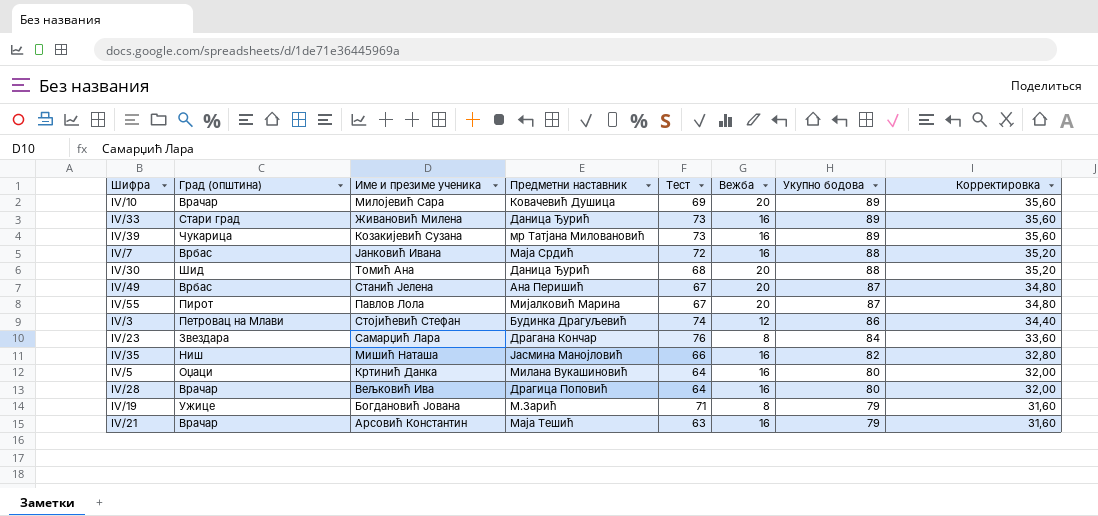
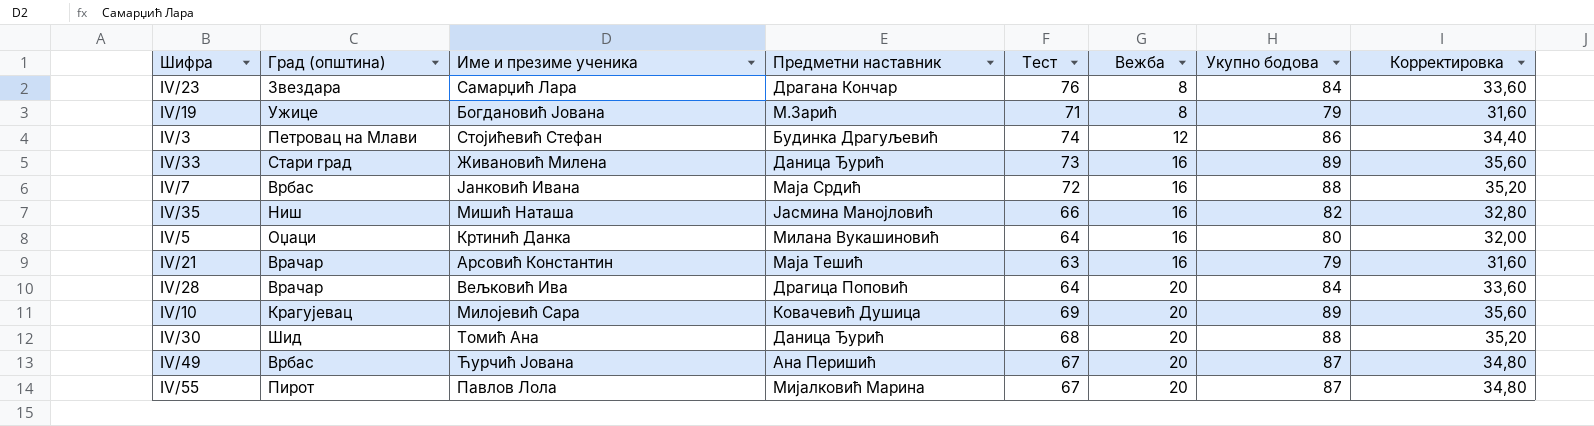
row order: Укупно бодова descending -> Вежба ascending
row IV/39: Чукарица | Козакијевић Сузана | мр Татјана Миловановић | 73 | 16 | 89 | 35,60 -> none
IV/28 | Вежба: 16 -> 20
IV/28 | Укупно бодова: 80 -> 84
IV/28 | Корректировка: 32,00 -> 33,60
IV/10 | Град (oпштина): Врачар -> Крагујевац
IV/49 | Име и презиме ученика: Станић Јелена -> Ћурчић Јована

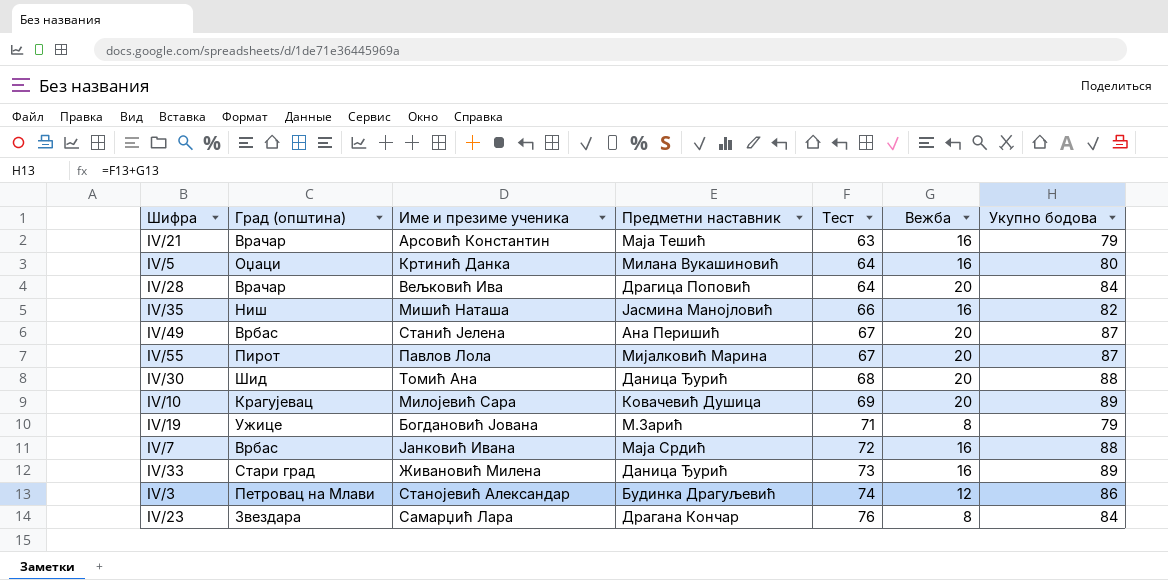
row order: Вежба ascending -> Тест ascending
column Корректировка | formula: [Укупно бодова] * 0,4 -> none
IV/49 | Име и презиме ученика: Ћурчић Јована -> Станић Јелена
IV/3 | Име и презиме ученика: Стојићевић Стефан -> Станојевић Александар

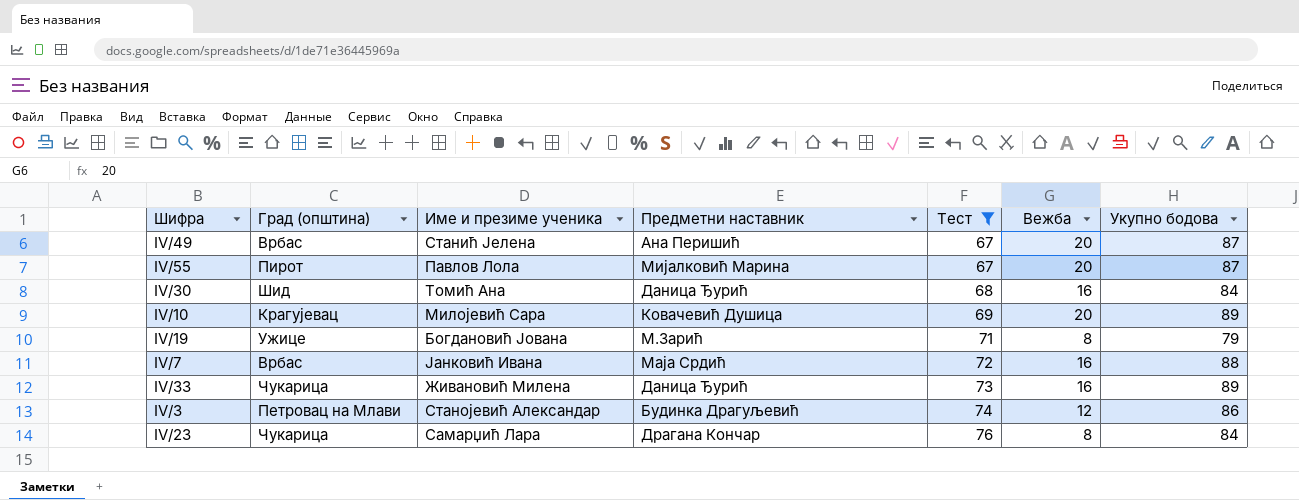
filter: none -> Тест >= 67
IV/30 | Вежба: 20 -> 16
IV/30 | Укупно бодова: 88 -> 84
IV/33 | Град (oпштина): Стари град -> Чукарица
IV/23 | Град (oпштина): Звездара -> Чукарица

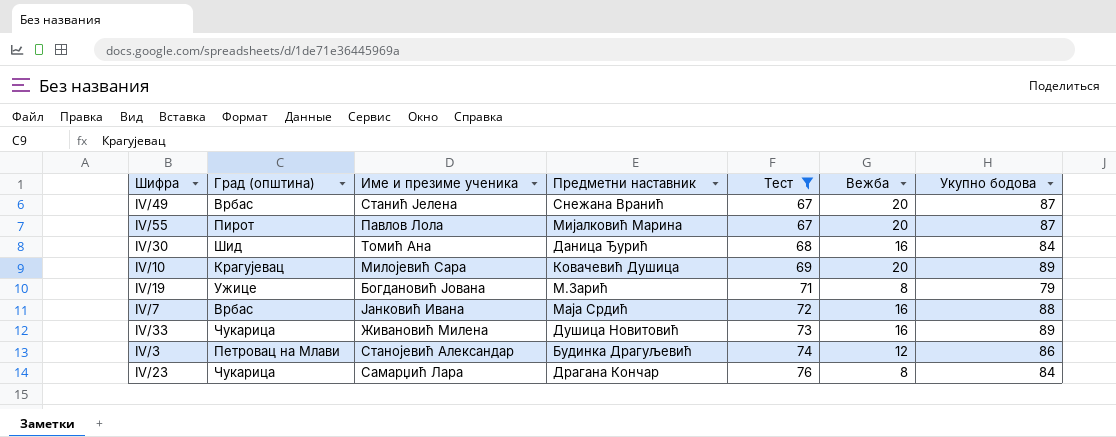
IV/49 | Предметни наставник: Ана Перишић -> Снежана Вранић
IV/33 | Предметни наставник: Даница Ђурић -> Душица Новитовић

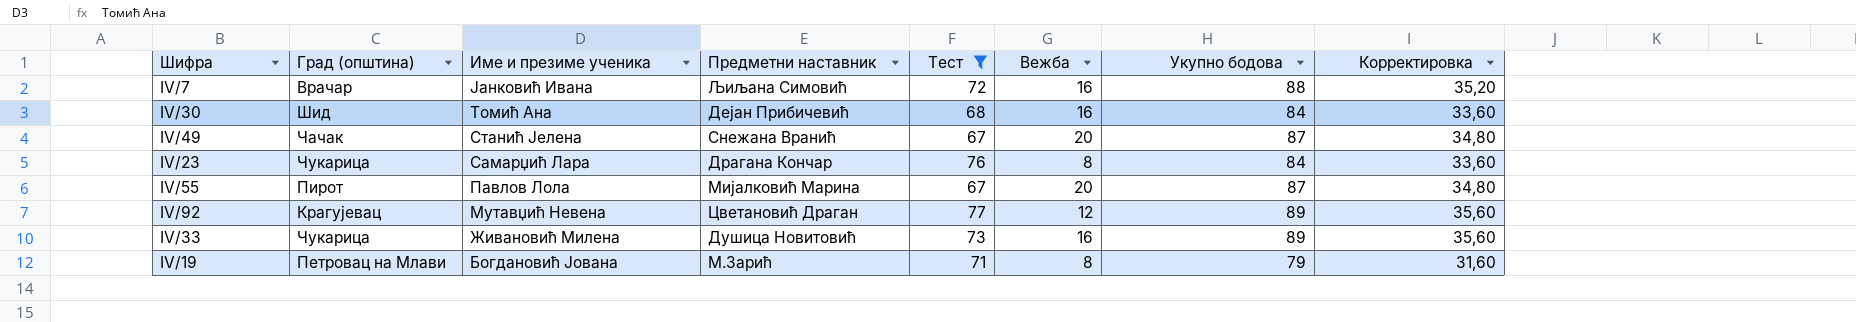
row order: Тест ascending -> Име и презиме ученика descending
column Корректировка | formula: none -> [Укупно бодова] * 0,4
row IV/10: Крагујевац | Милојевић Сара | Ковачевић Душица | 69 | 20 | 89 -> none
row IV/3: Петровац на Млави | Станојевић Александар | Будинка Драгуљевић | 74 | 12 | 86 -> none
IV/7 | Град (oпштина): Врбас -> Врачар
IV/7 | Предметни наставник: Маја Срдић -> Љиљана Симовић
IV/30 | Предметни наставник: Даница Ђурић -> Дејан Прибичевић
IV/49 | Град (oпштина): Врбас -> Чачак
row IV/92: none -> Крагујевац | Мутавџић Невена | Цветановић Драган | 77 | 12 | 89 | 35,60
IV/19 | Град (oпштина): Ужице -> Петровац на Млави

